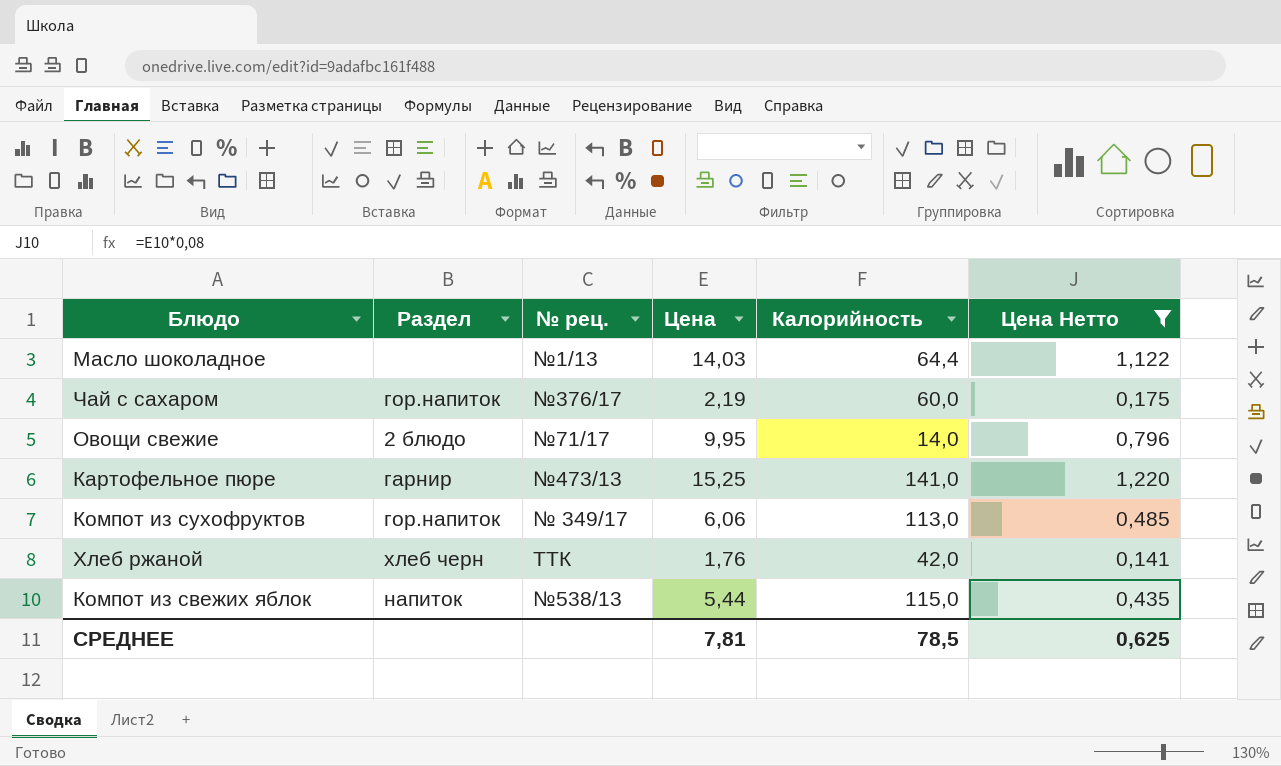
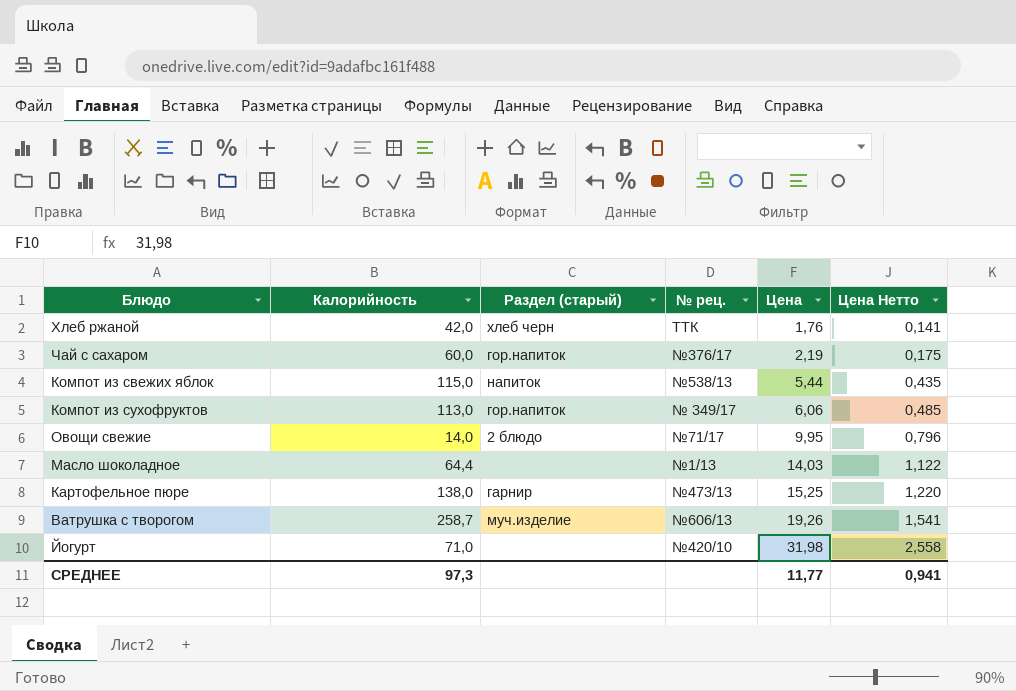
filter: Цена Нетто <= 1,220 -> none
row order: none -> Цена ascending
column Калорийность | position: 5 -> 2
column name: Раздел -> Раздел (старый)
Картофельное пюре | Калорийность: 141,0 -> 138,0
СРЕДНЕЕ | Калорийность: 78,5 -> 97,3
СРЕДНЕЕ | Цена: 7,81 -> 11,77
СРЕДНЕЕ | Цена Нетто: 0,625 -> 0,941

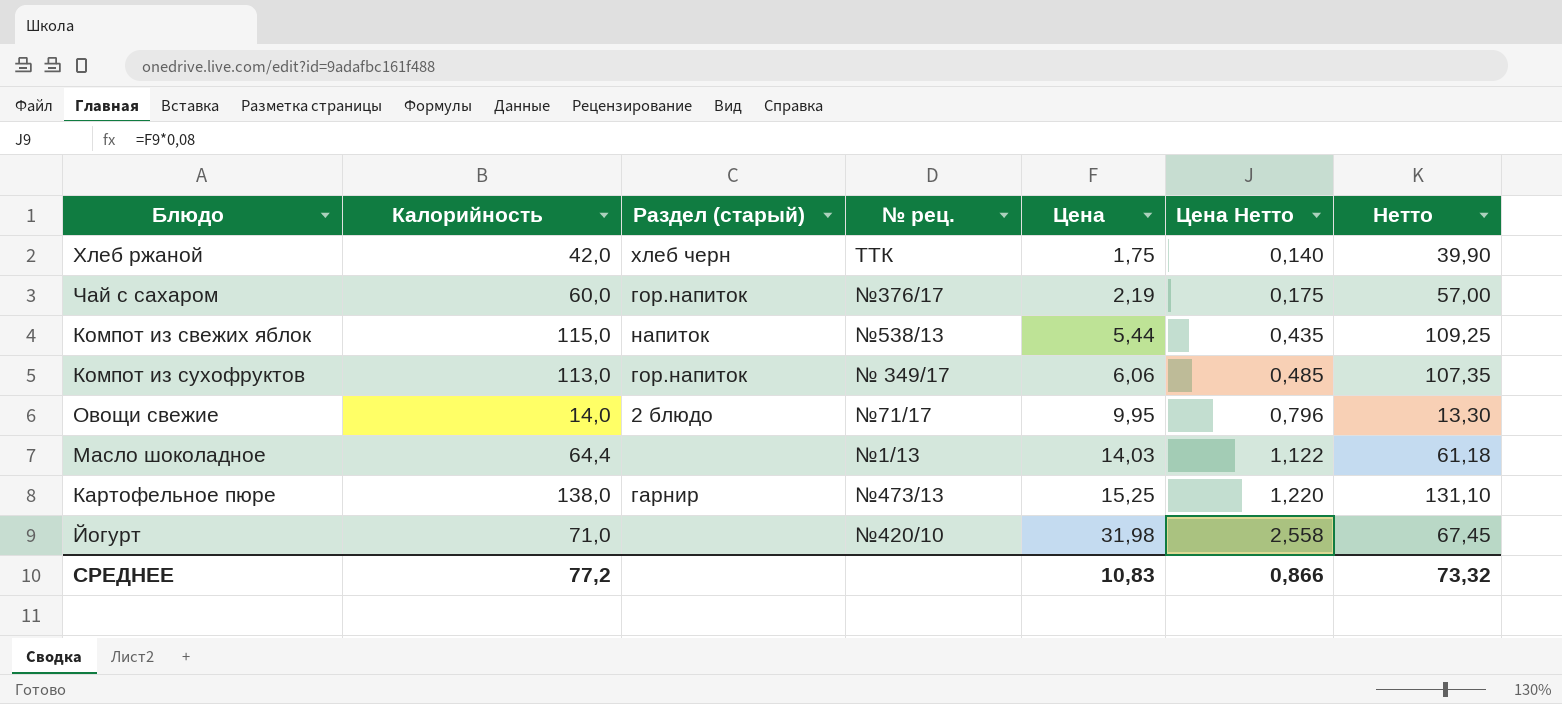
column Нетто | formula: none -> [Калорийность] * 0,95
row Ватрушка с творогом: 258,7 | муч.изделие | №606/13 | 19,26 | 1,541 -> none
Хлеб ржаной | Цена: 1,76 -> 1,75
Хлеб ржаной | Цена Нетто: 0,141 -> 0,140
СРЕДНЕЕ | Калорийность: 97,3 -> 77,2
СРЕДНЕЕ | Цена: 11,77 -> 10,83
СРЕДНЕЕ | Цена Нетто: 0,941 -> 0,866

